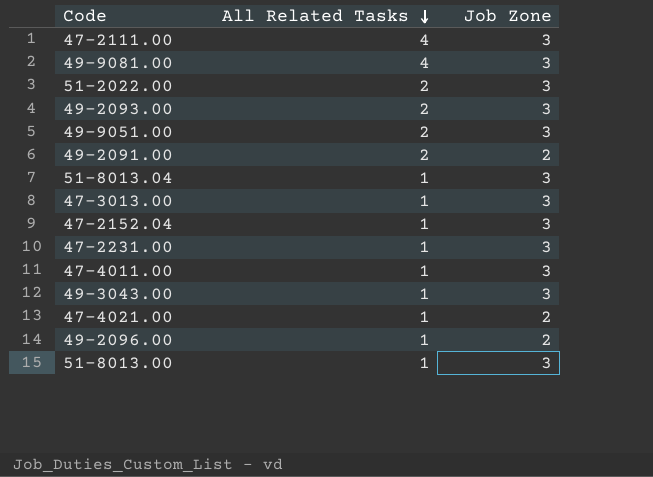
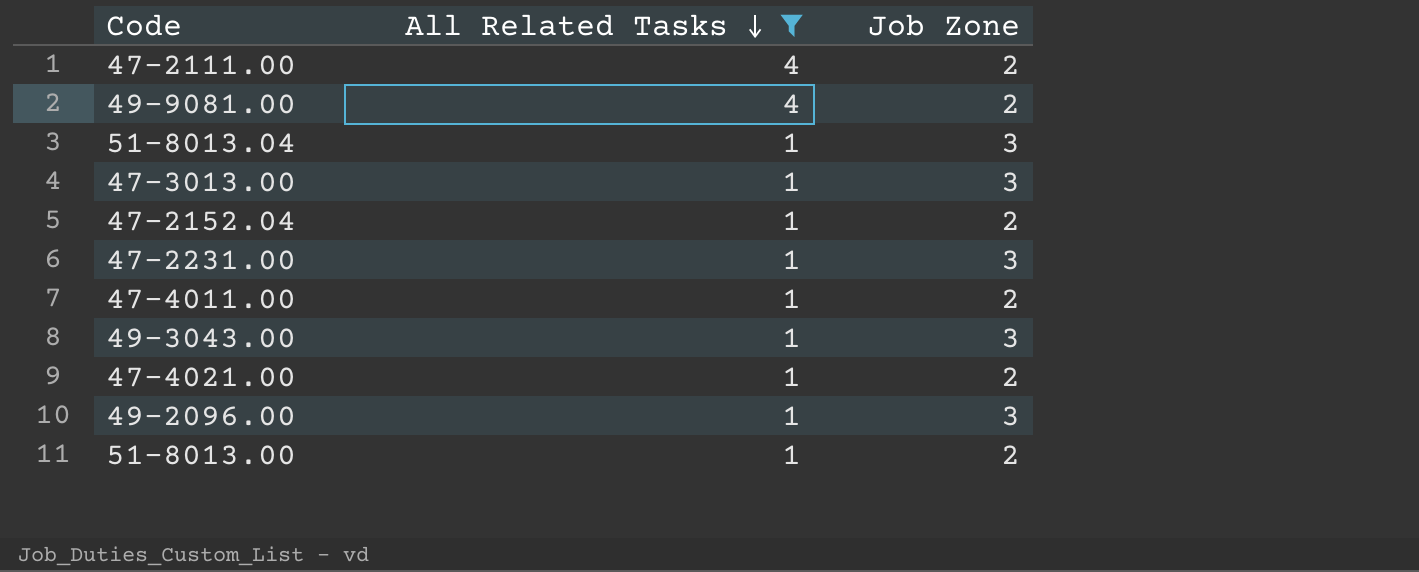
filter: none -> All Related Tasks != 2
47-2111.00 | Job Zone: 3 -> 2
49-9081.00 | Job Zone: 3 -> 2
47-2152.04 | Job Zone: 3 -> 2
47-4011.00 | Job Zone: 3 -> 2
49-2096.00 | Job Zone: 2 -> 3
51-8013.00 | Job Zone: 3 -> 2

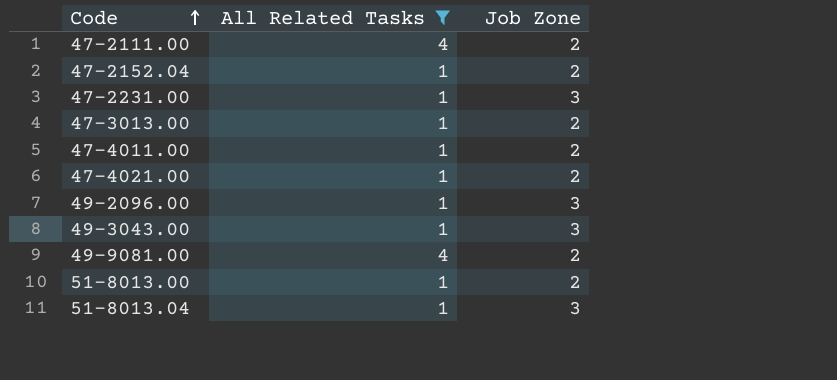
row order: All Related Tasks descending -> Code ascending
47-3013.00 | Job Zone: 3 -> 2

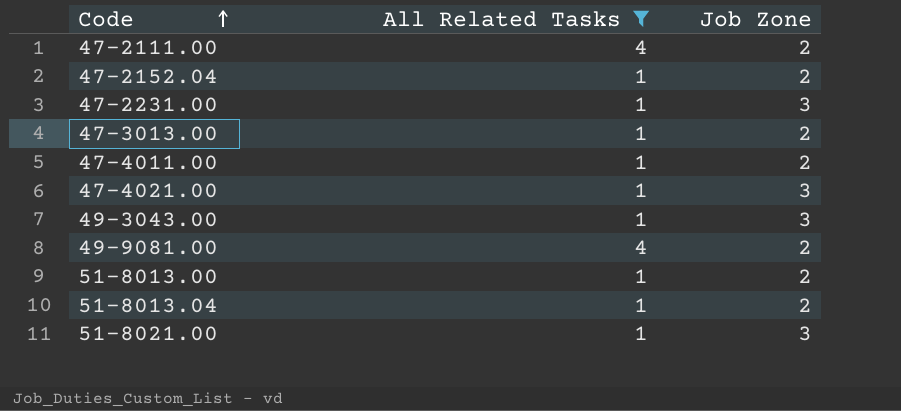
row 49-2096.00: 1 | 3 -> none
47-4021.00 | Job Zone: 2 -> 3
51-8013.04 | Job Zone: 3 -> 2
row 51-8021.00: none -> 1 | 3

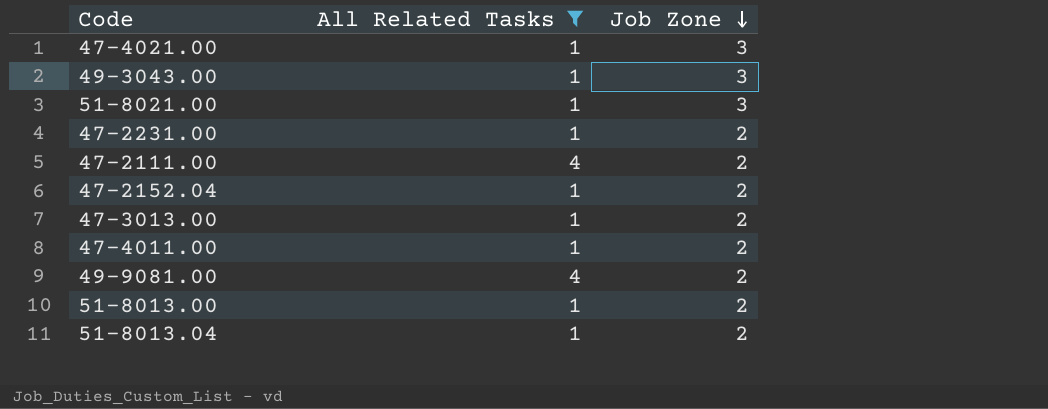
row order: Code ascending -> Job Zone descending
47-2231.00 | Job Zone: 3 -> 2

